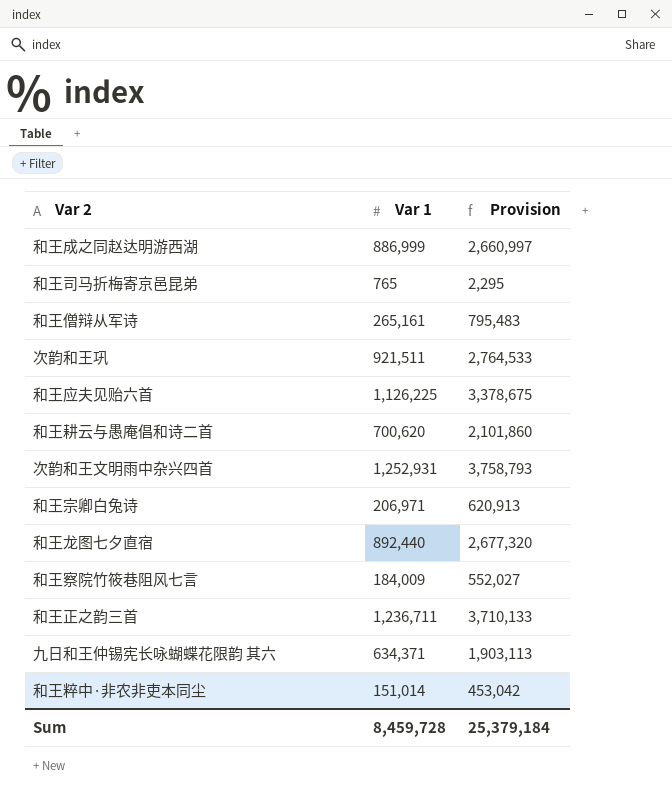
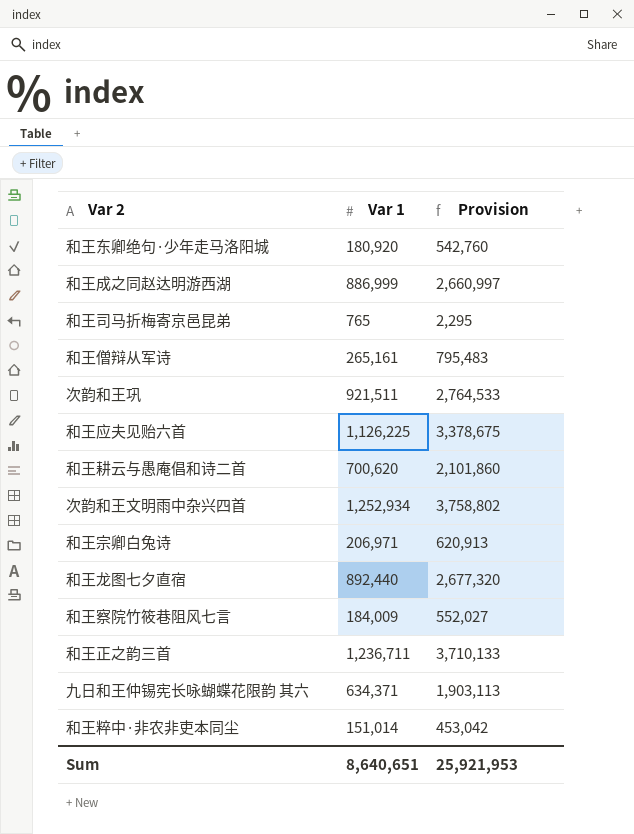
row 和王东卿绝句·少年走马洛阳城: none -> 180,920 | 542,760
次韵和王文明雨中杂兴四首 | Var 1: 1,252,931 -> 1,252,934
次韵和王文明雨中杂兴四首 | Provision: 3,758,793 -> 3,758,802
Sum | Var 1: 8,459,728 -> 8,640,651
Sum | Provision: 25,379,184 -> 25,921,953

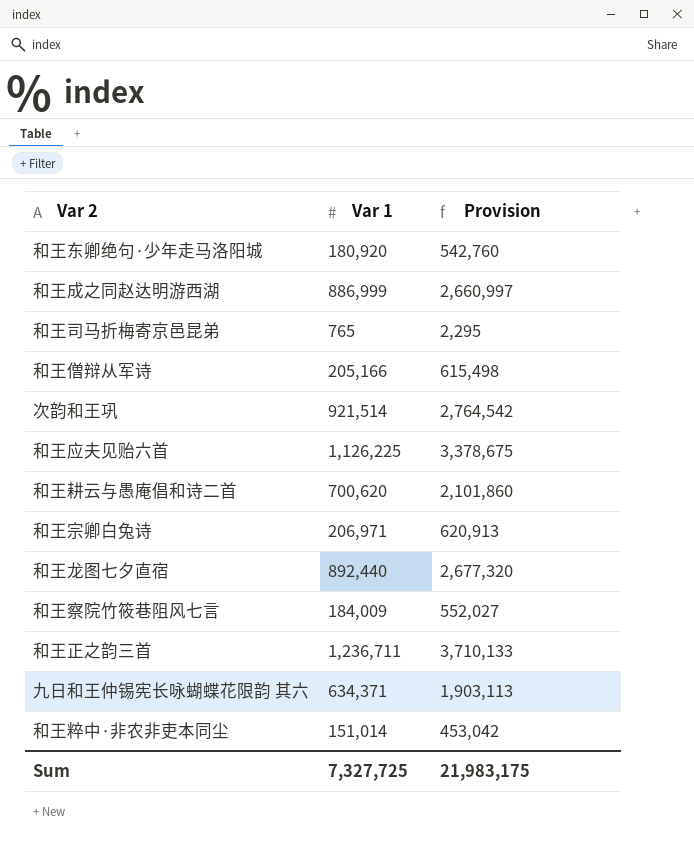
row 次韵和王文明雨中杂兴四首: 1,252,934 | 3,758,802 -> none
和王僧辩从军诗 | Var 1: 265,161 -> 205,166
和王僧辩从军诗 | Provision: 795,483 -> 615,498
次韵和王巩 | Var 1: 921,511 -> 921,514
次韵和王巩 | Provision: 2,764,533 -> 2,764,542
Sum | Var 1: 8,640,651 -> 7,327,725
Sum | Provision: 25,921,953 -> 21,983,175

